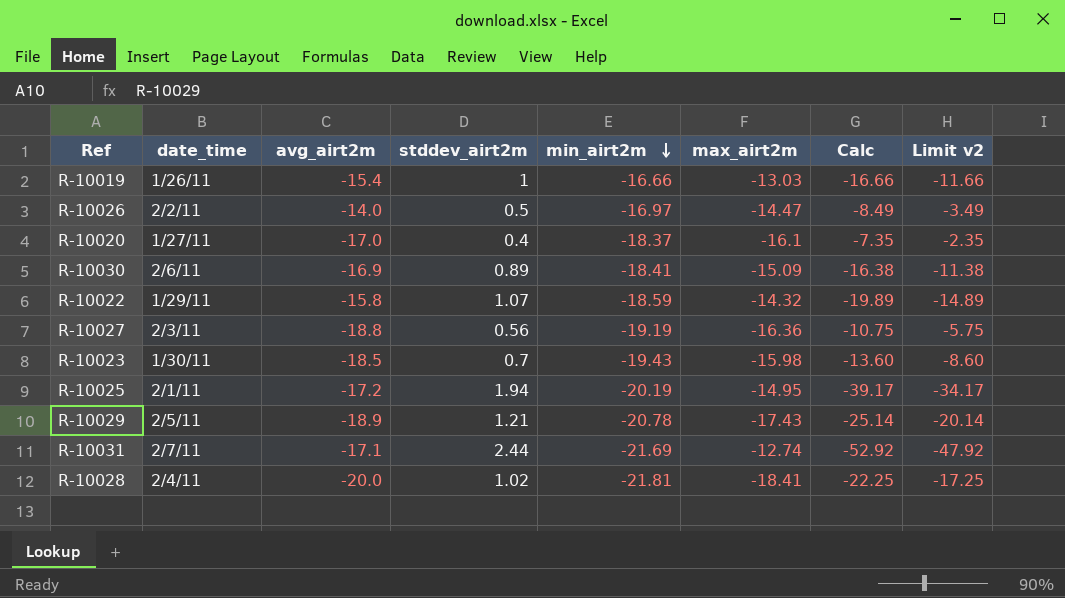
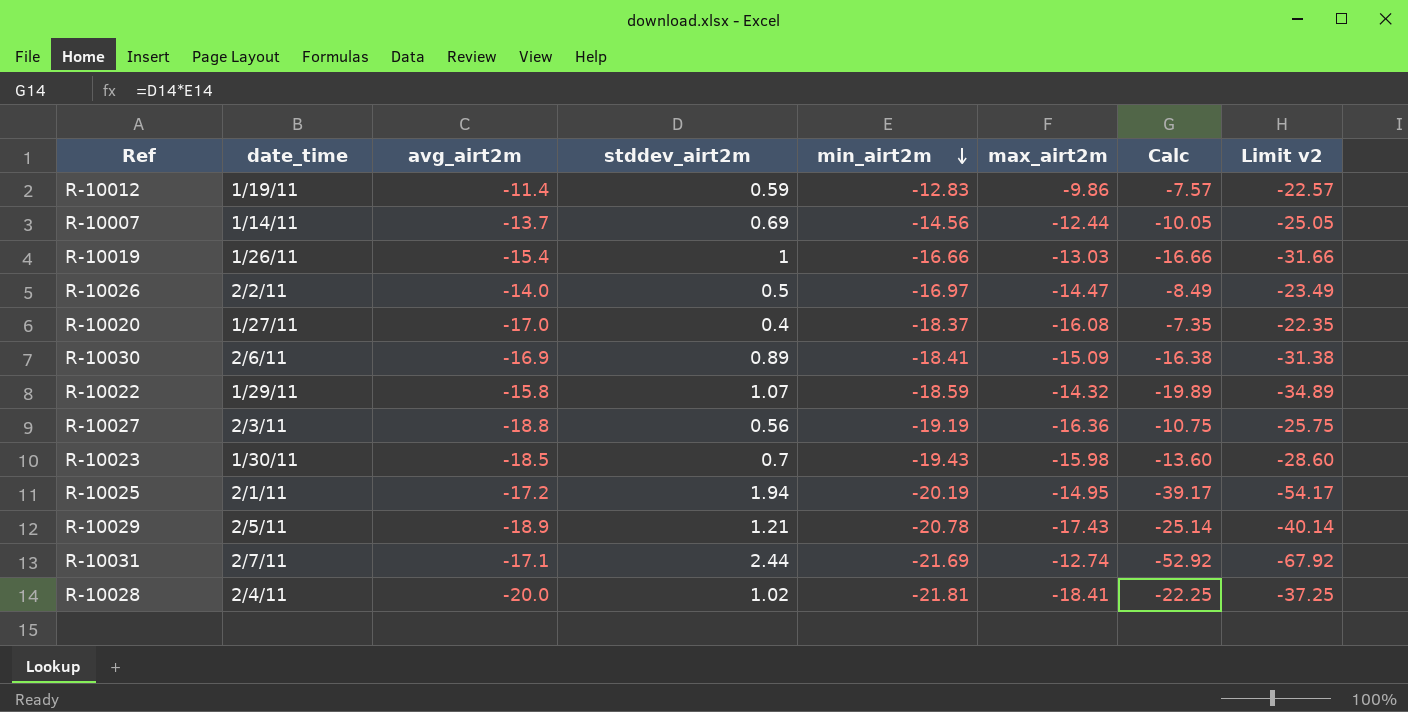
column Limit v2 | formula: [Calc] + 5 -> [Calc] - 15
row R-10012: none -> 1/19/11 | -11.4 | 0.59 | -12.83 | -9.86 | -7.57 | -22.57
row R-10007: none -> 1/14/11 | -13.7 | 0.69 | -14.56 | -12.44 | -10.05 | -25.05
R-10020 | max_airt2m: -16.1 -> -16.08

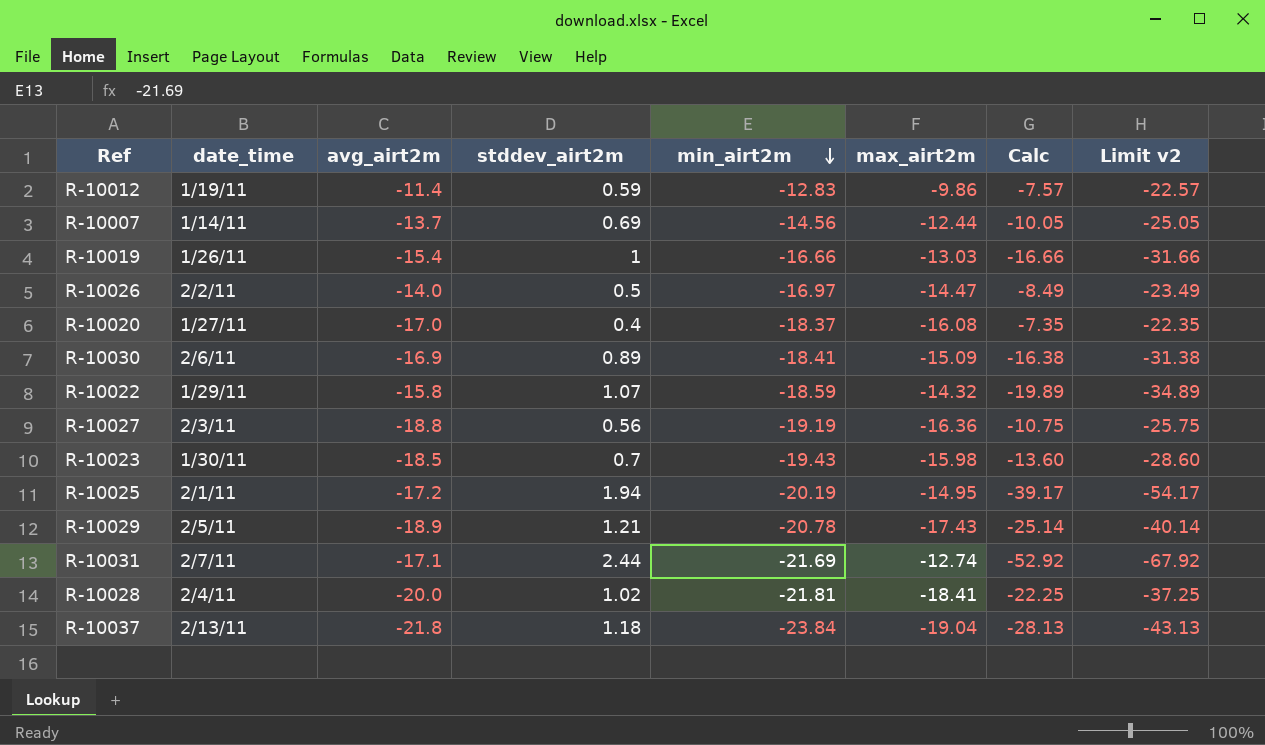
row R-10037: none -> 2/13/11 | -21.8 | 1.18 | -23.84 | -19.04 | -28.13 | -43.13

